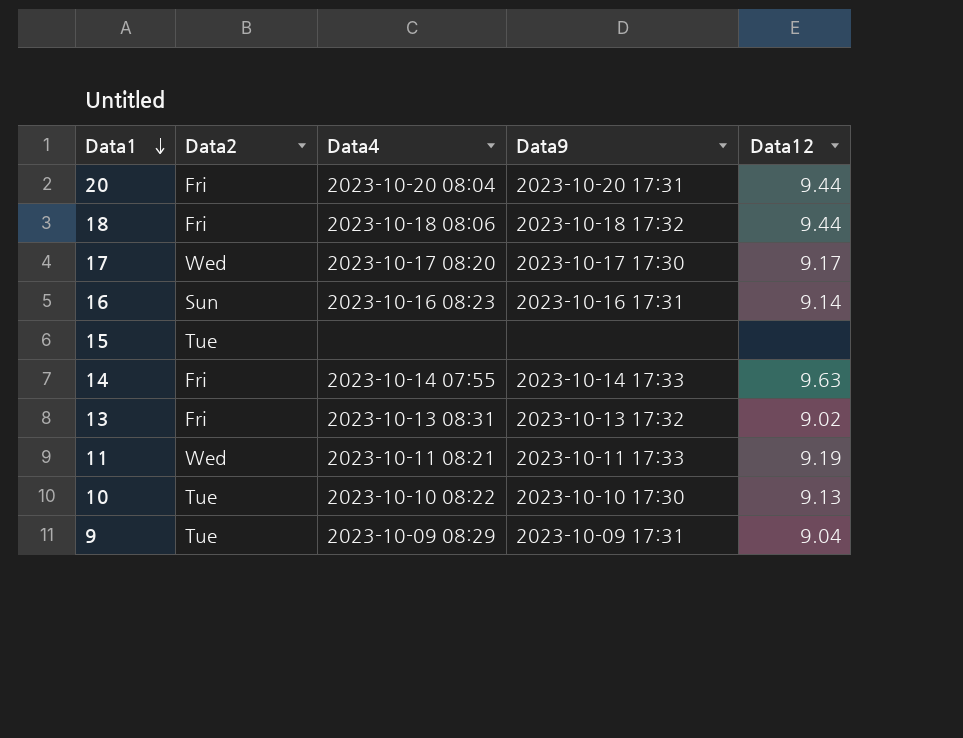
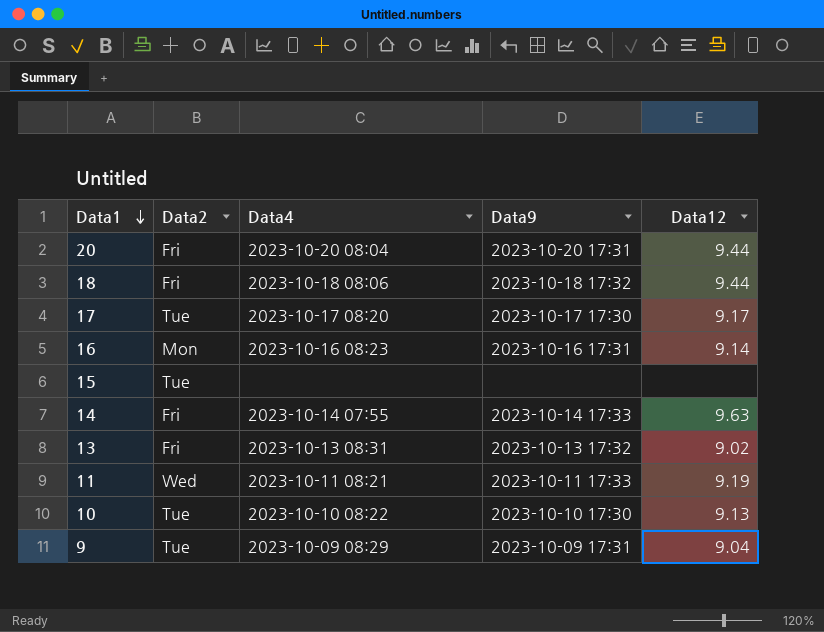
17 | Data2: Wed -> Tue
16 | Data2: Sun -> Mon

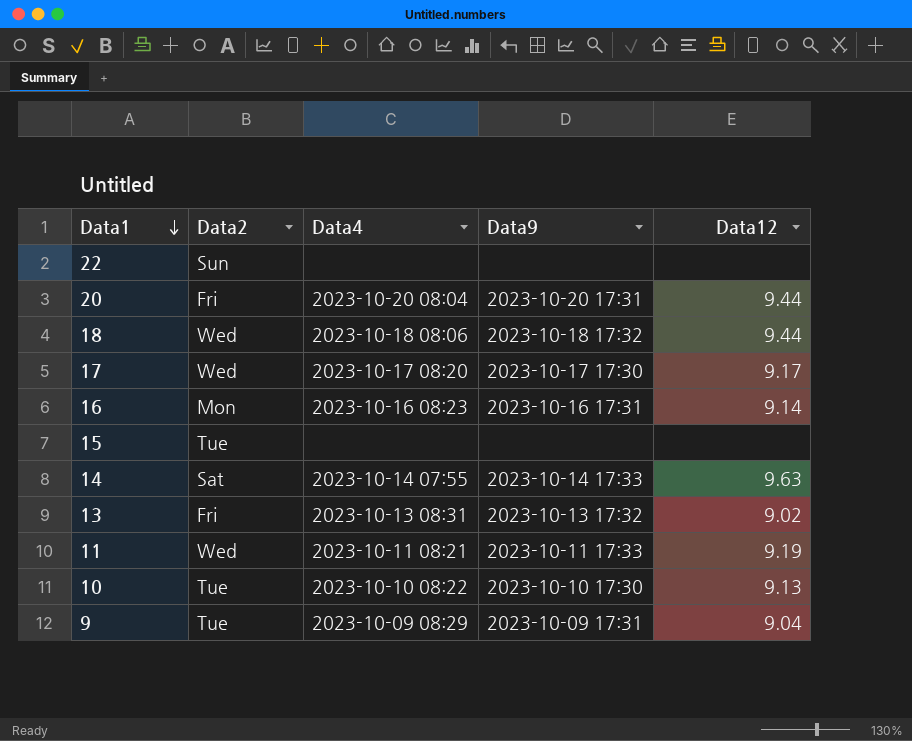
row 22: none -> Sun | none | none | none
18 | Data2: Fri -> Wed
17 | Data2: Tue -> Wed
14 | Data2: Fri -> Sat

